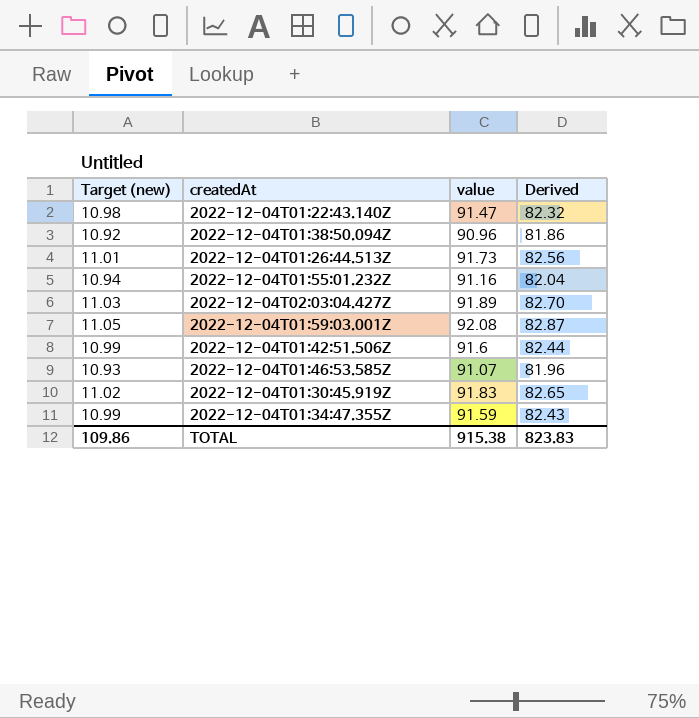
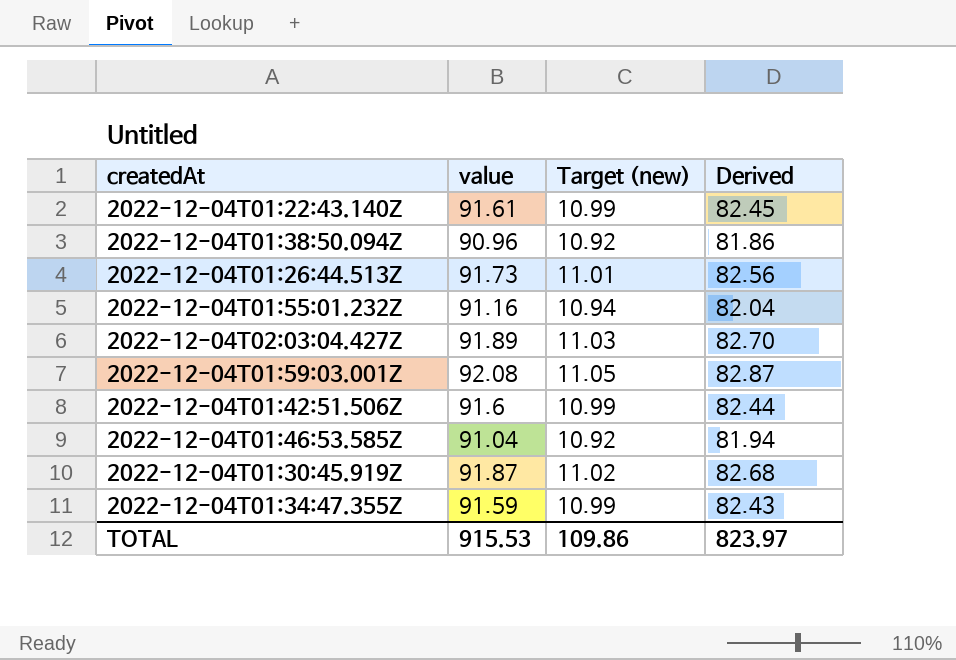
column Target (new) | position: 1 -> 3
2022-12-04T01:22:43.140Z | value: 91.47 -> 91.61
2022-12-04T01:22:43.140Z | Target (new): 10.98 -> 10.99
2022-12-04T01:22:43.140Z | Derived: 82.32 -> 82.45
2022-12-04T01:46:53.585Z | value: 91.07 -> 91.04
2022-12-04T01:46:53.585Z | Target (new): 10.93 -> 10.92
2022-12-04T01:46:53.585Z | Derived: 81.96 -> 81.94
2022-12-04T01:30:45.919Z | value: 91.83 -> 91.87
2022-12-04T01:30:45.919Z | Derived: 82.65 -> 82.68
TOTAL | value: 915.38 -> 915.53
TOTAL | Derived: 823.83 -> 823.97

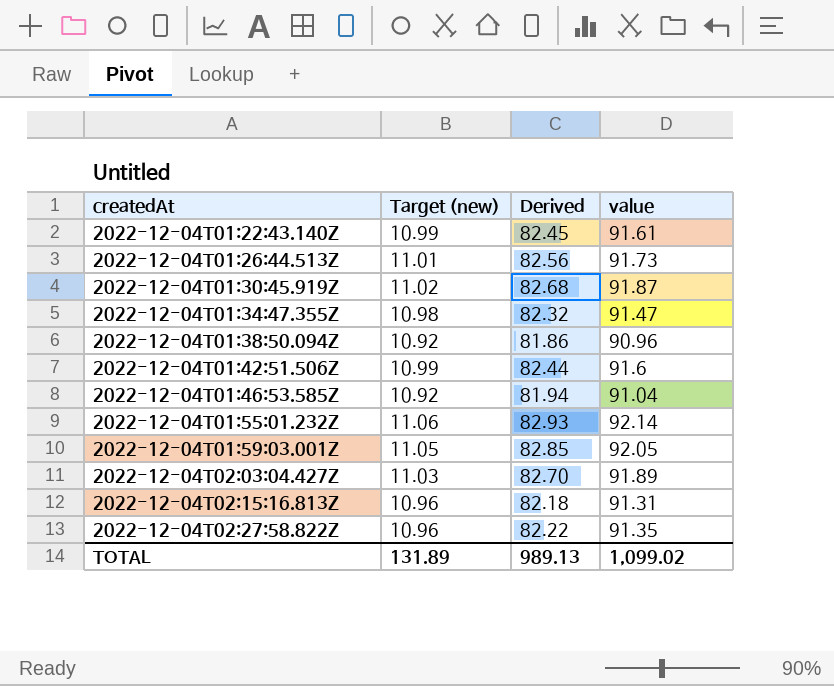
row order: none -> createdAt ascending
column value | position: 2 -> 4
2022-12-04T01:34:47.355Z | Target (new): 10.99 -> 10.98
2022-12-04T01:34:47.355Z | Derived: 82.43 -> 82.32
2022-12-04T01:34:47.355Z | value: 91.59 -> 91.47
2022-12-04T01:55:01.232Z | Target (new): 10.94 -> 11.06
2022-12-04T01:55:01.232Z | Derived: 82.04 -> 82.93
2022-12-04T01:55:01.232Z | value: 91.16 -> 92.14
2022-12-04T01:59:03.001Z | Derived: 82.87 -> 82.85
2022-12-04T01:59:03.001Z | value: 92.08 -> 92.05
row 2022-12-04T02:15:16.813Z: none -> 10.96 | 82.18 | 91.31
row 2022-12-04T02:27:58.822Z: none -> 10.96 | 82.22 | 91.35
TOTAL | Target (new): 109.86 -> 131.89
TOTAL | Derived: 823.97 -> 989.13
TOTAL | value: 915.53 -> 1,099.02

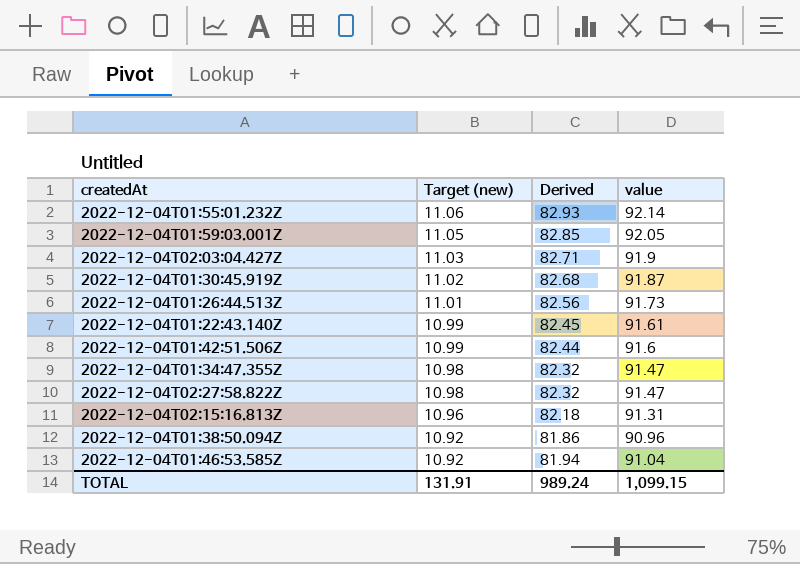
row order: createdAt ascending -> Target (new) descending
2022-12-04T02:03:04.427Z | Derived: 82.70 -> 82.71
2022-12-04T02:03:04.427Z | value: 91.89 -> 91.9
2022-12-04T02:27:58.822Z | Target (new): 10.96 -> 10.98
2022-12-04T02:27:58.822Z | Derived: 82.22 -> 82.32
2022-12-04T02:27:58.822Z | value: 91.35 -> 91.47
TOTAL | Target (new): 131.89 -> 131.91
TOTAL | Derived: 989.13 -> 989.24
TOTAL | value: 1,099.02 -> 1,099.15

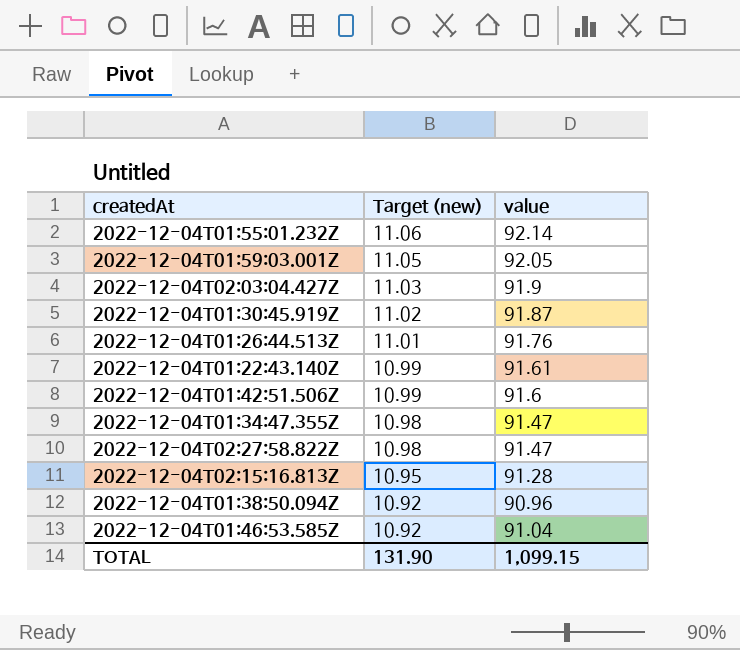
column Derived | formula: [value] * 0.9 -> none
2022-12-04T01:26:44.513Z | value: 91.73 -> 91.76
2022-12-04T02:15:16.813Z | Target (new): 10.96 -> 10.95
2022-12-04T02:15:16.813Z | value: 91.31 -> 91.28
TOTAL | Target (new): 131.91 -> 131.90

